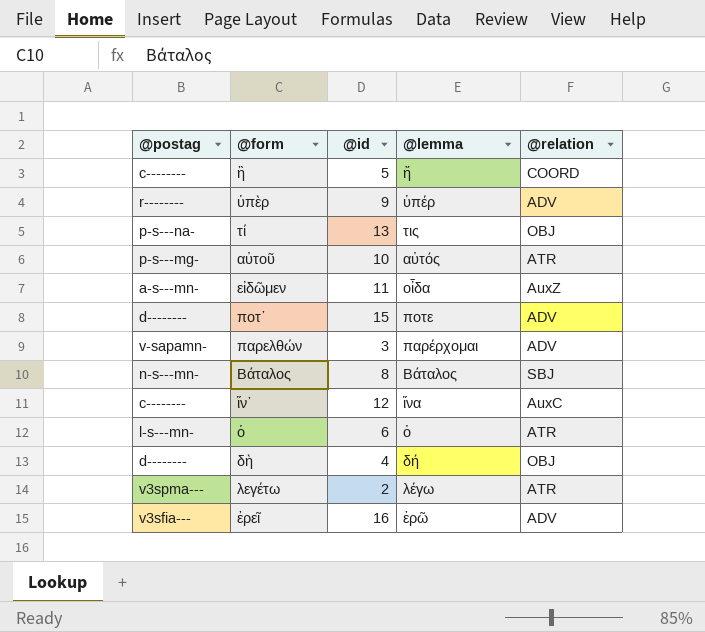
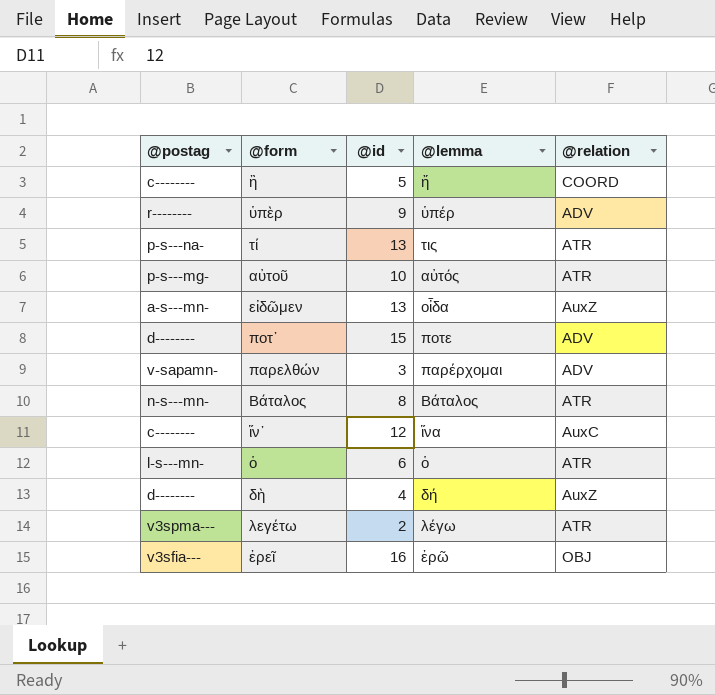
τί | @relation: OBJ -> ATR
εἰδῶμεν | @id: 11 -> 13
Βάταλος | @relation: SBJ -> ATR
δὴ | @relation: OBJ -> AuxZ
ἐρεῖ | @relation: ADV -> OBJ

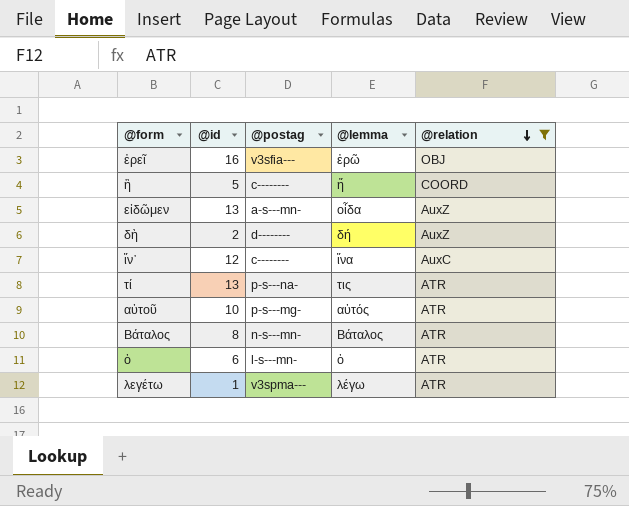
filter: none -> @relation != ADV
row order: none -> @relation descending
column @postag | position: 1 -> 3
δὴ | @id: 4 -> 2
λεγέτω | @id: 2 -> 1

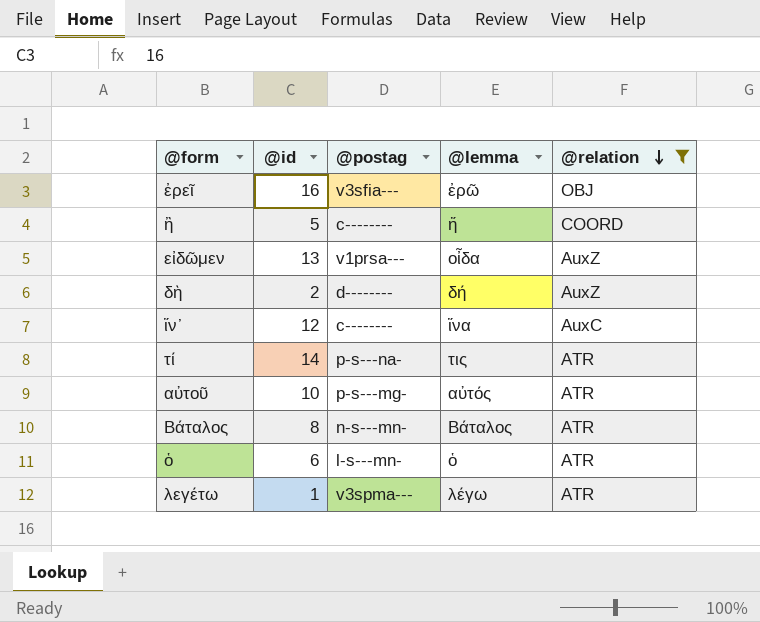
εἰδῶμεν | @postag: a-s---mn- -> v1prsa---
τί | @id: 13 -> 14

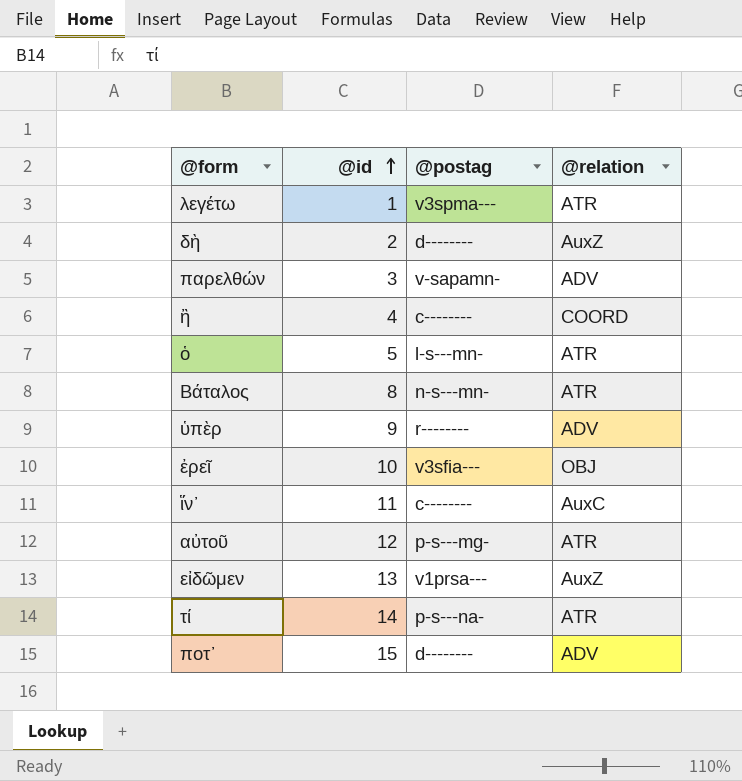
filter: @relation != ADV -> none
row order: @relation descending -> @id ascending
column @lemma | position: 4 -> none
ἢ | @id: 5 -> 4
ὁ | @id: 6 -> 5
ἐρεῖ | @id: 16 -> 10
ἵν᾽ | @id: 12 -> 11
αὐτοῦ | @id: 10 -> 12

